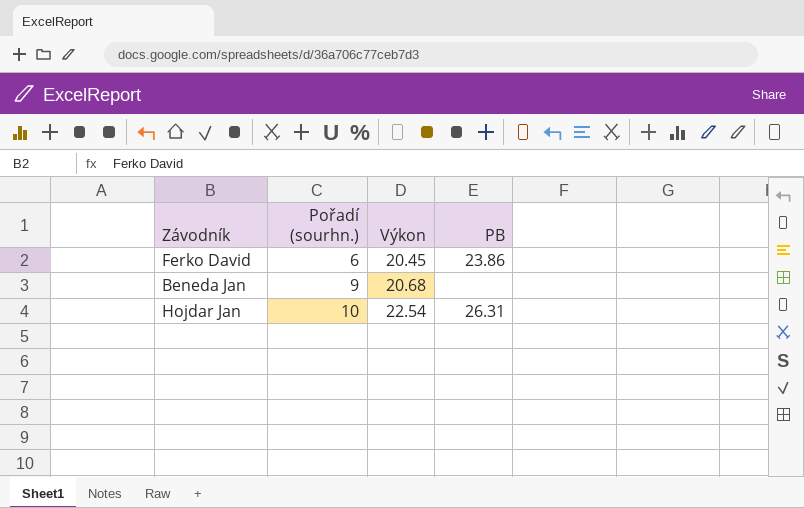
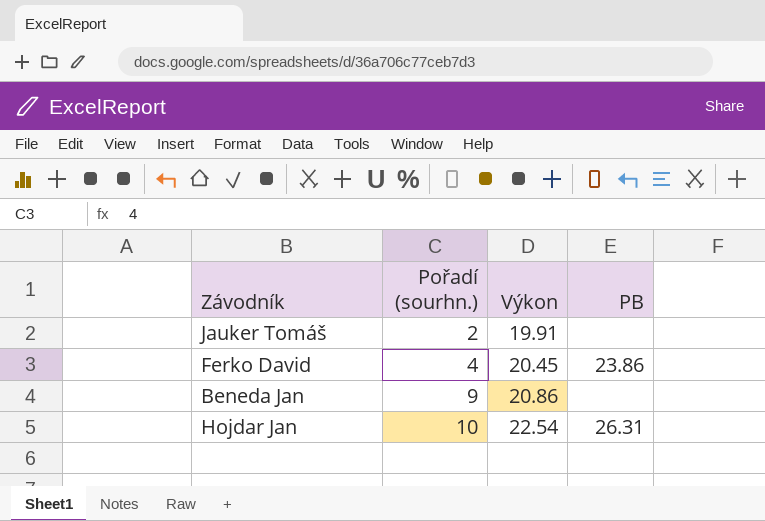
row Jauker Tomáš: none -> 2 | 19.91 | none
Ferko David | Pořadí (sourhn.): 6 -> 4
Beneda Jan | Výkon: 20.68 -> 20.86

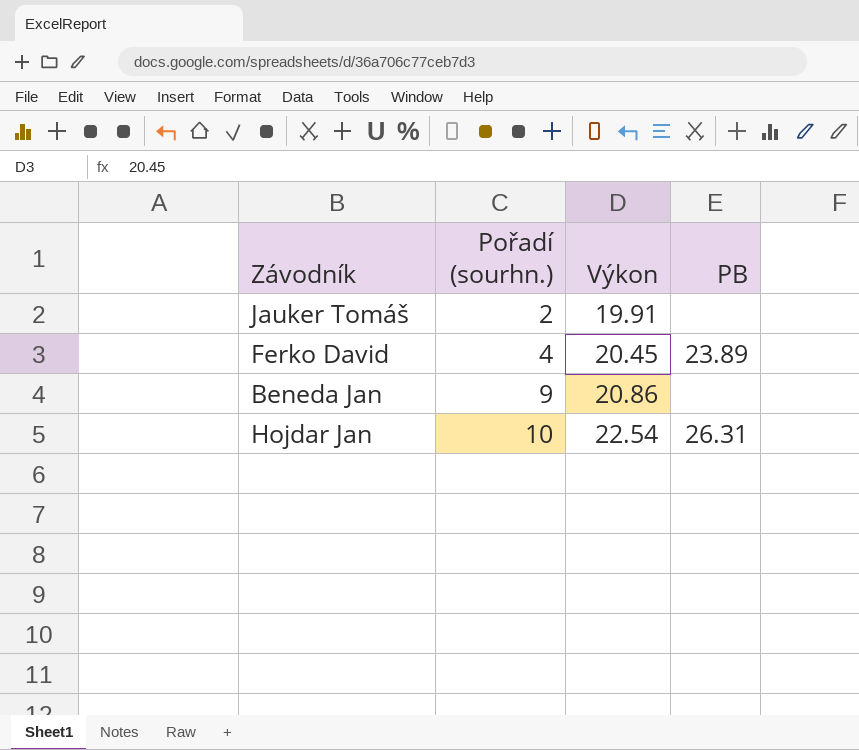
Ferko David | PB: 23.86 -> 23.89

